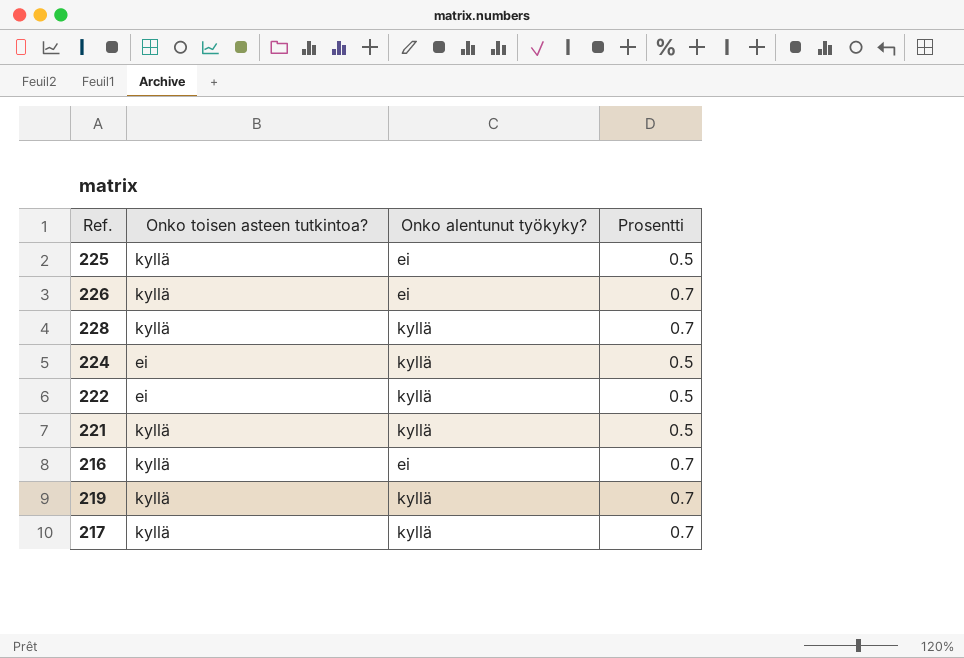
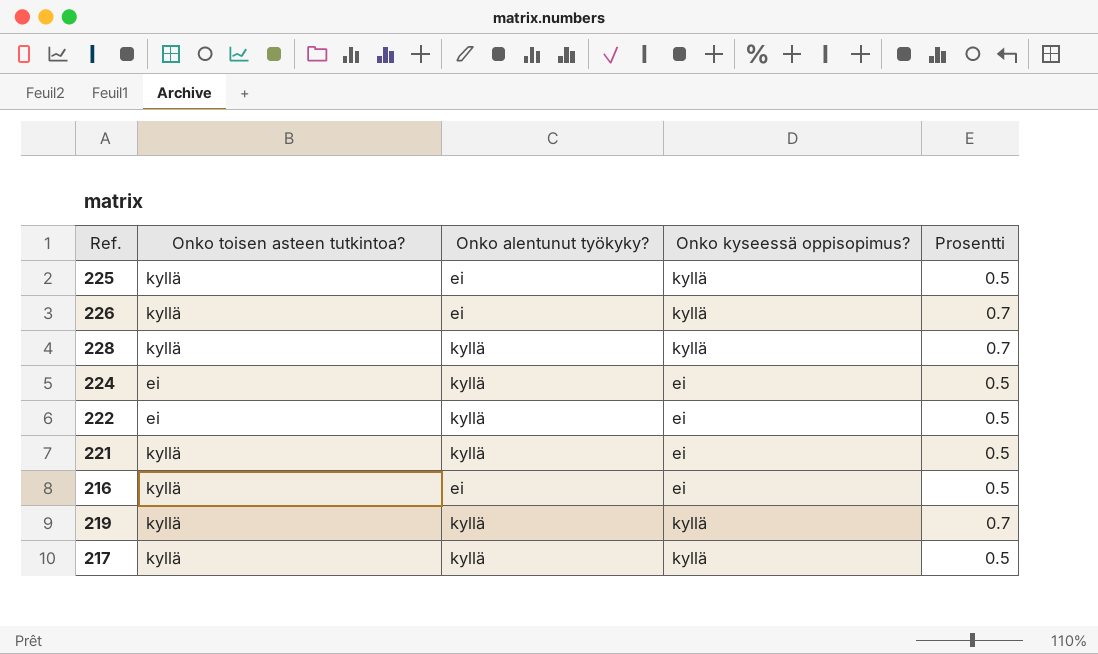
column Onko kyseessä oppisopimus? | position: none -> 4
216 | Prosentti: 0.7 -> 0.5
217 | Prosentti: 0.7 -> 0.5

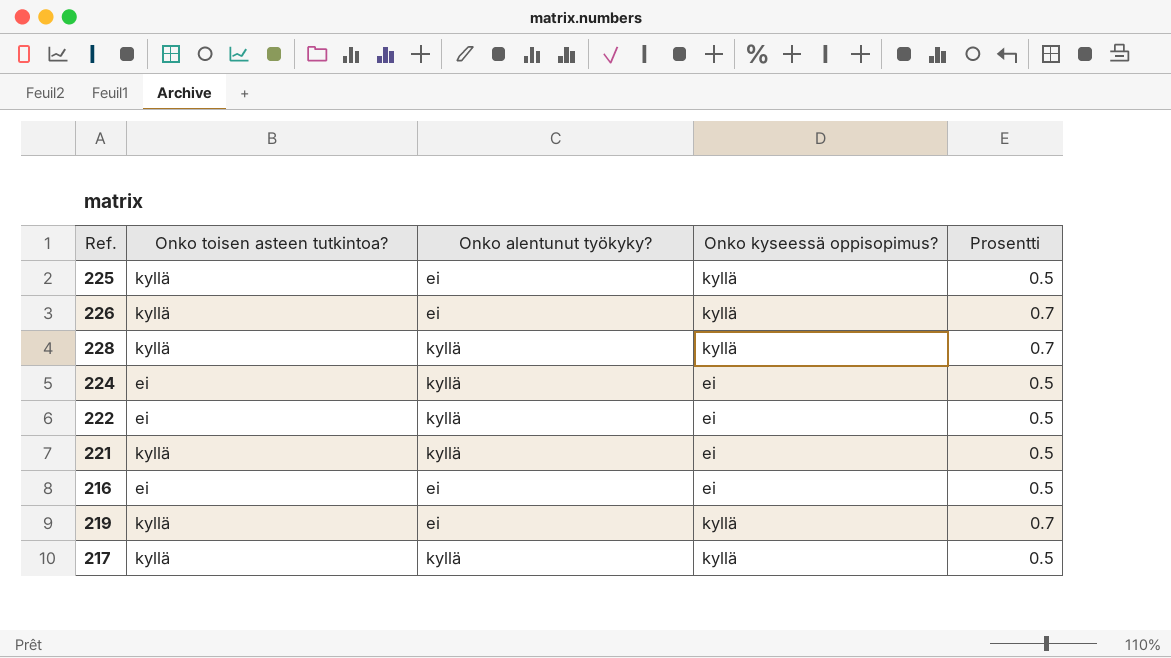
216 | Onko toisen asteen tutkintoa?: kyllä -> ei
219 | Onko alentunut työkyky?: kyllä -> ei

